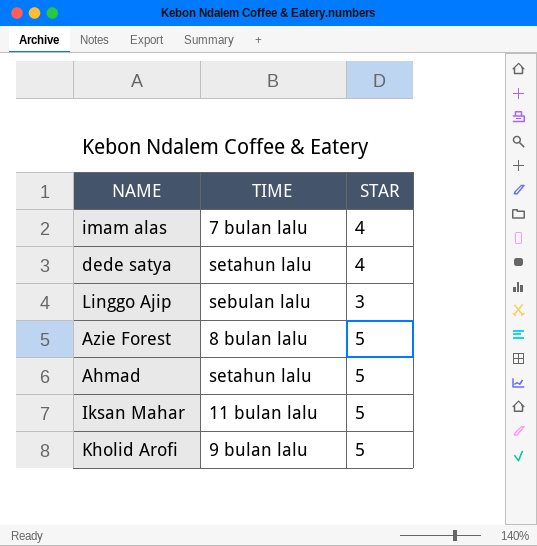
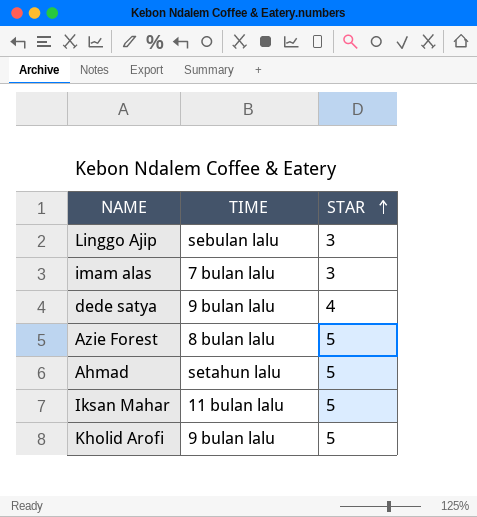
row order: none -> STAR ascending
imam alas | STAR: 4 -> 3
dede satya | TIME: setahun lalu -> 9 bulan lalu

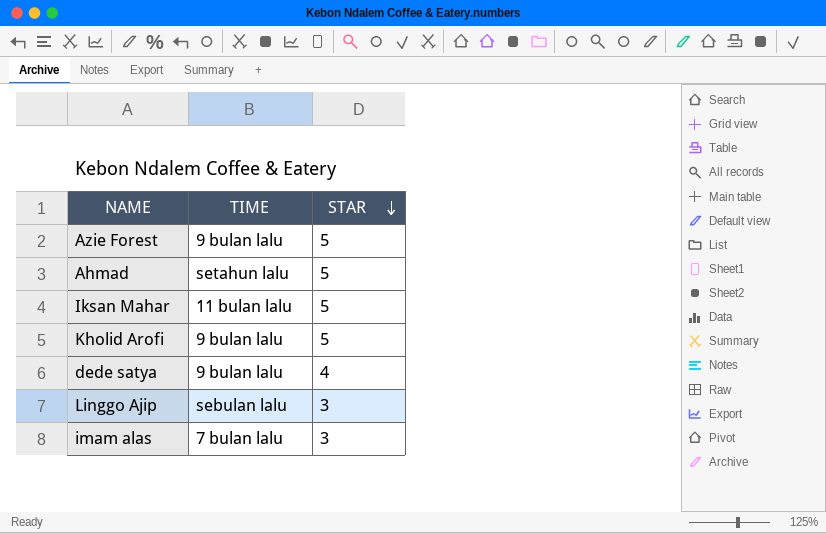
row order: STAR ascending -> STAR descending
Azie Forest | TIME: 8 bulan lalu -> 9 bulan lalu

